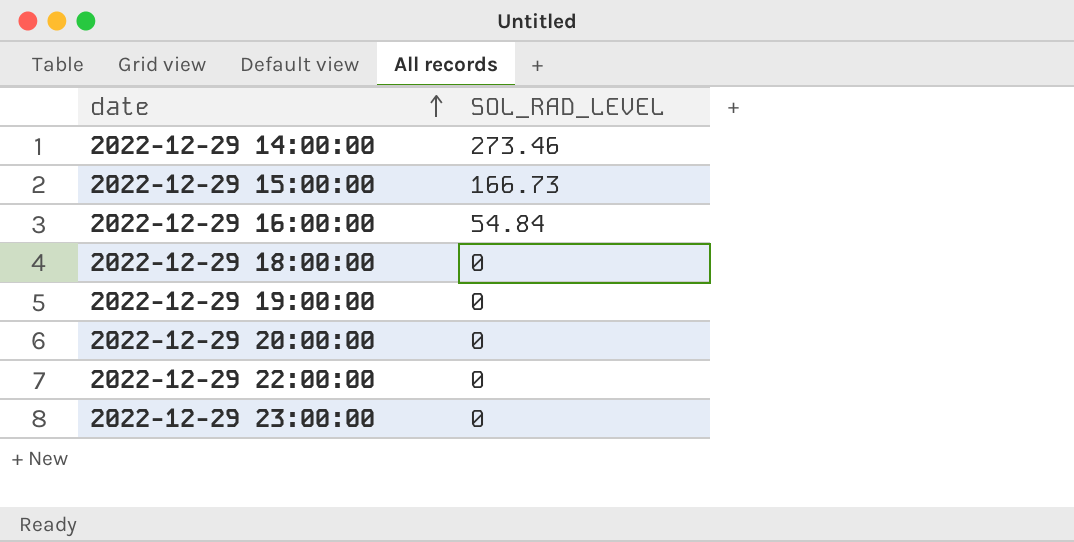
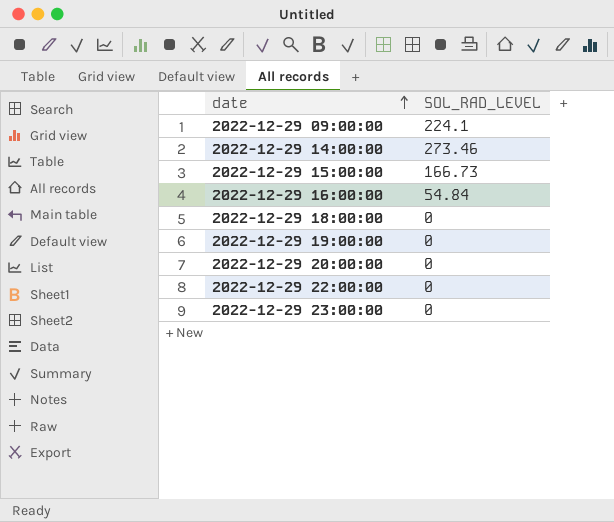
row 2022-12-29 09:00:00: none -> 224.1

